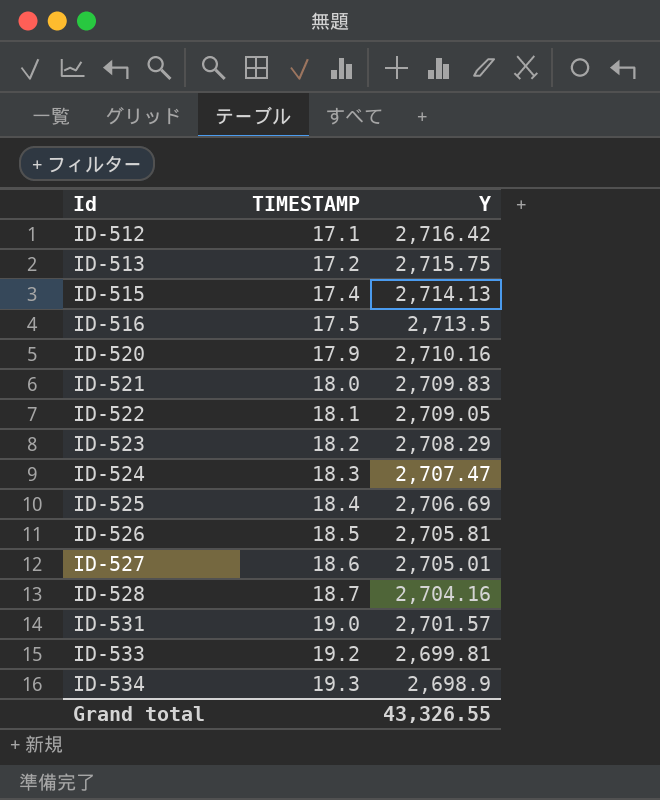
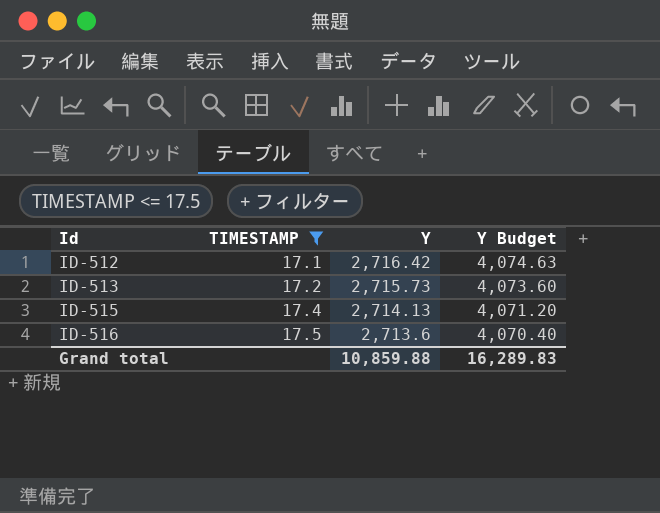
filter: none -> TIMESTAMP <= 17.5
column Y Budget | formula: none -> [Y] * 1.5
ID-513 | Y: 2,715.75 -> 2,715.73
ID-516 | Y: 2,713.5 -> 2,713.6
Grand total | Y: 43,326.55 -> 10,859.88

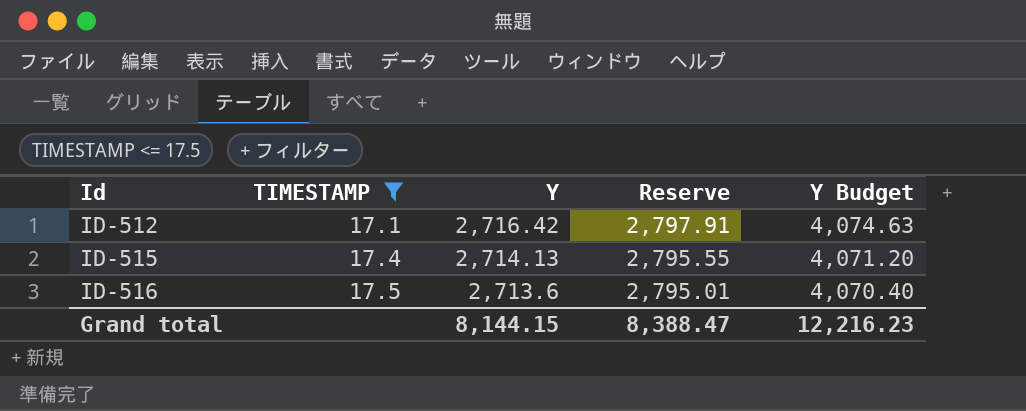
column Reserve | formula: none -> [Y] * 1.03
row ID-513: 17.2 | 2,715.73 | 4,073.60 -> none
Grand total | Y: 10,859.88 -> 8,144.15
Grand total | Y Budget: 16,289.83 -> 12,216.23

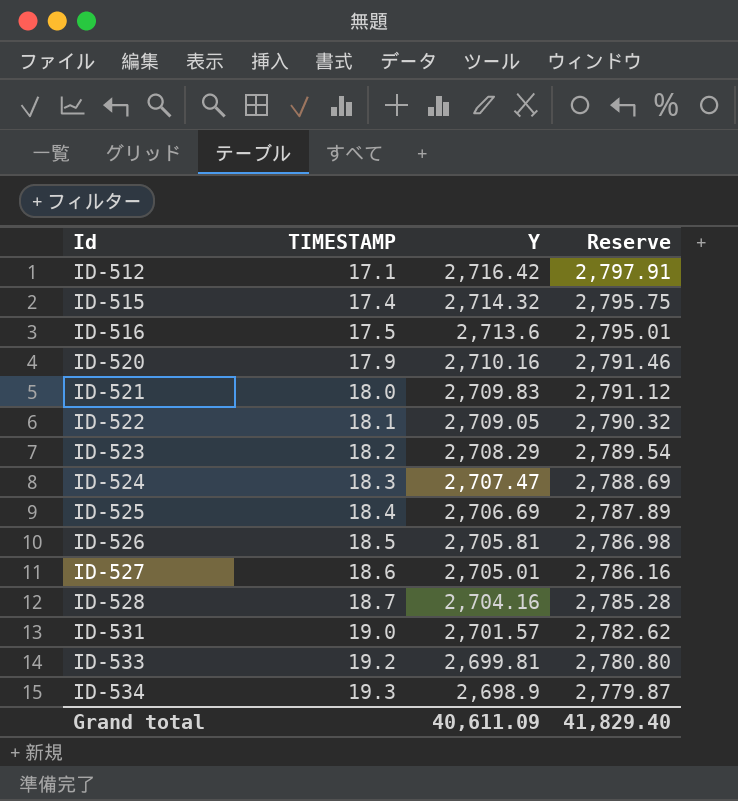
filter: TIMESTAMP <= 17.5 -> none
column Y Budget | formula: [Y] * 1.5 -> none
ID-515 | Y: 2,714.13 -> 2,714.32
ID-515 | Reserve: 2,795.55 -> 2,795.75
Grand total | Y: 8,144.15 -> 40,611.09
Grand total | Reserve: 8,388.47 -> 41,829.40

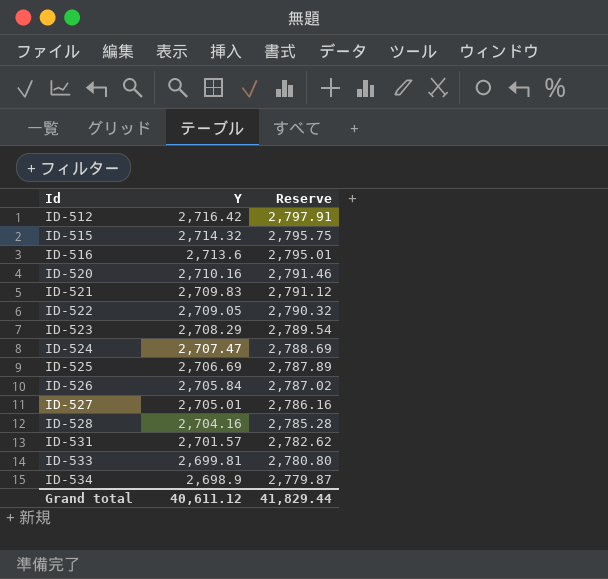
column TIMESTAMP | position: 2 -> none
ID-526 | Y: 2,705.81 -> 2,705.84
ID-526 | Reserve: 2,786.98 -> 2,787.02
Grand total | Y: 40,611.09 -> 40,611.12
Grand total | Reserve: 41,829.40 -> 41,829.44

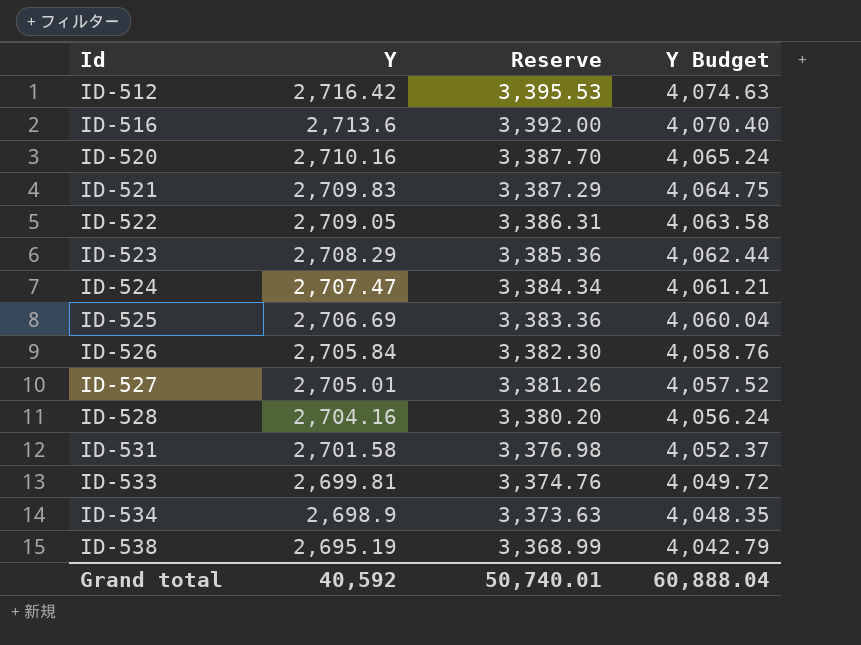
column Reserve | formula: [Y] * 1.03 -> [Y] * 1.25
column Y Budget | formula: none -> [Y] * 1.5
row ID-515: 2,714.32 | 2,795.75 -> none
ID-531 | Y: 2,701.57 -> 2,701.58
row ID-538: none -> 2,695.19 | 3,368.99 | 4,042.79
Grand total | Y: 40,611.12 -> 40,592
Grand total | Reserve: 41,829.44 -> 50,740.01

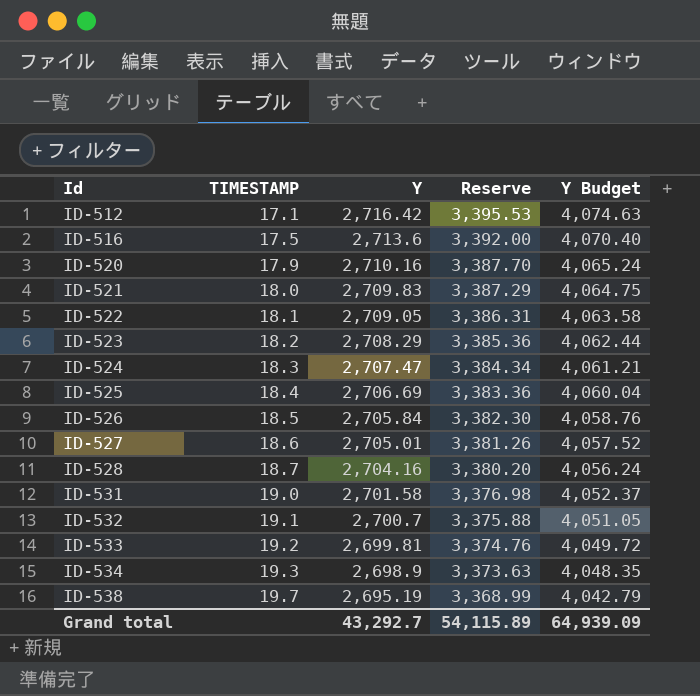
column TIMESTAMP | position: none -> 2
row ID-532: none -> 19.1 | 2,700.7 | 3,375.88 | 4,051.05
Grand total | Y: 40,592 -> 43,292.7
Grand total | Reserve: 50,740.01 -> 54,115.89
Grand total | Y Budget: 60,888.04 -> 64,939.09

